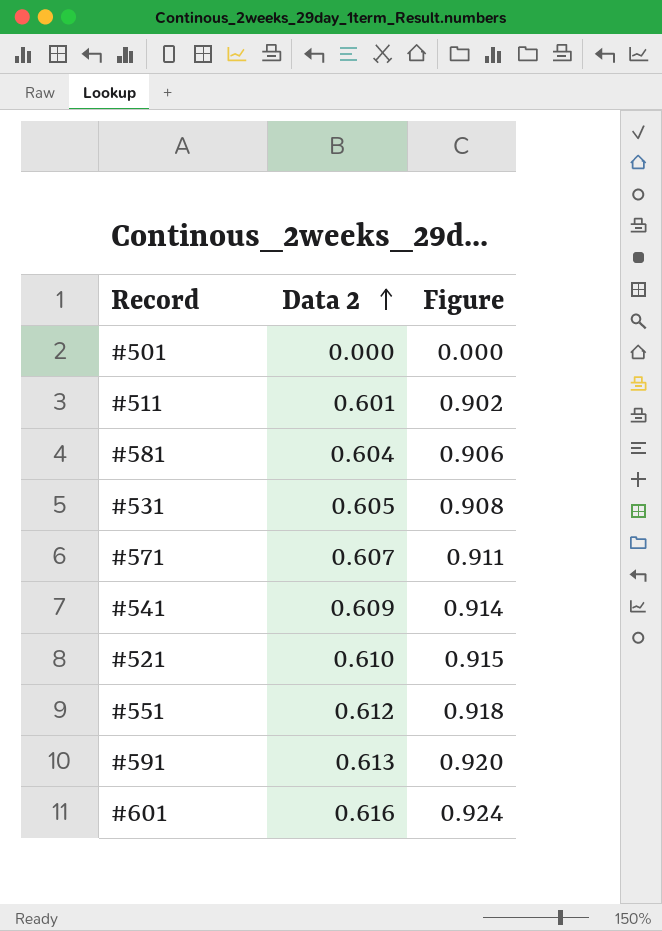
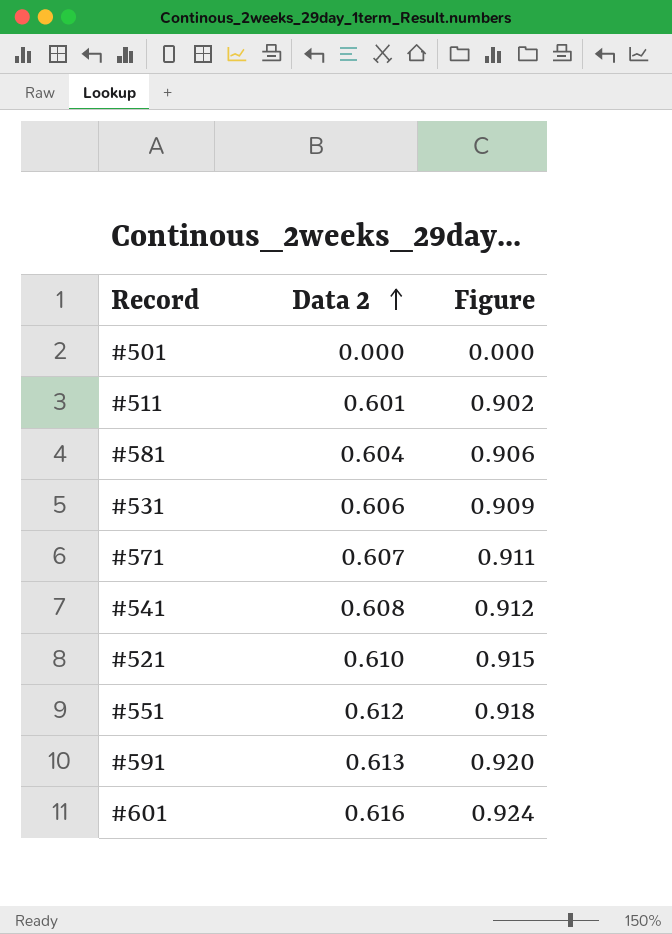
#531 | Data 2: 0.605 -> 0.606
#531 | Figure: 0.908 -> 0.909
#541 | Data 2: 0.609 -> 0.608
#541 | Figure: 0.914 -> 0.912

